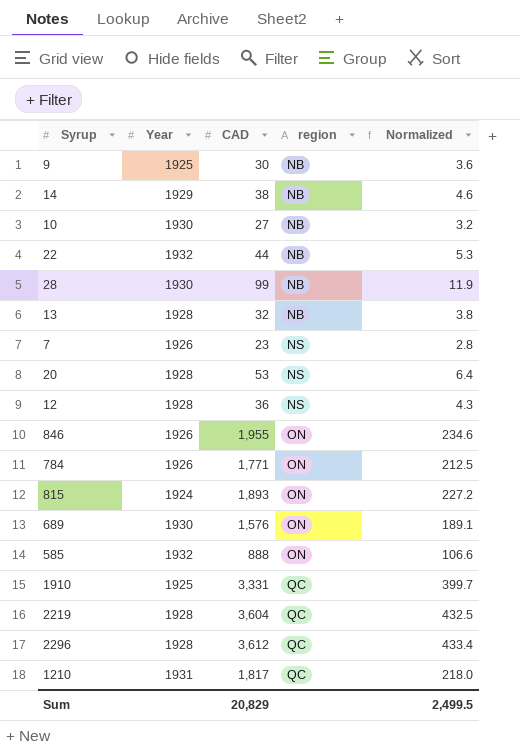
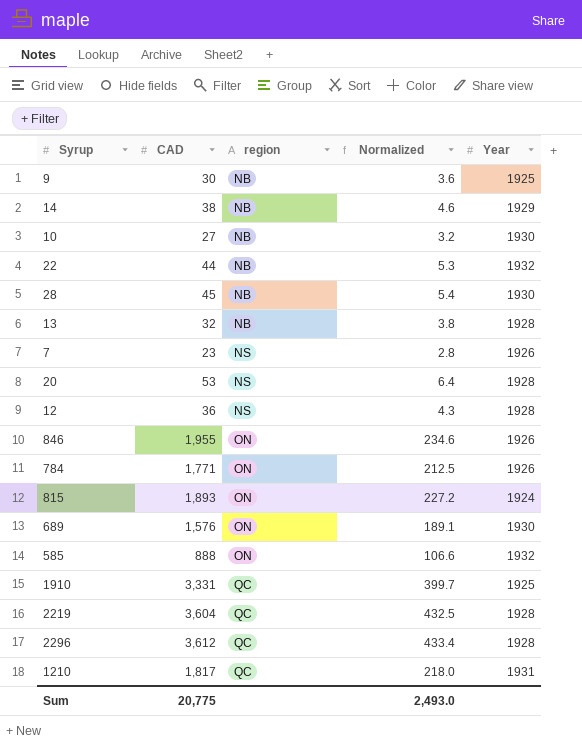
column Year | position: 2 -> 5
28 | CAD: 99 -> 45
28 | Normalized: 11.9 -> 5.4
Sum | CAD: 20,829 -> 20,775
Sum | Normalized: 2,499.5 -> 2,493.0

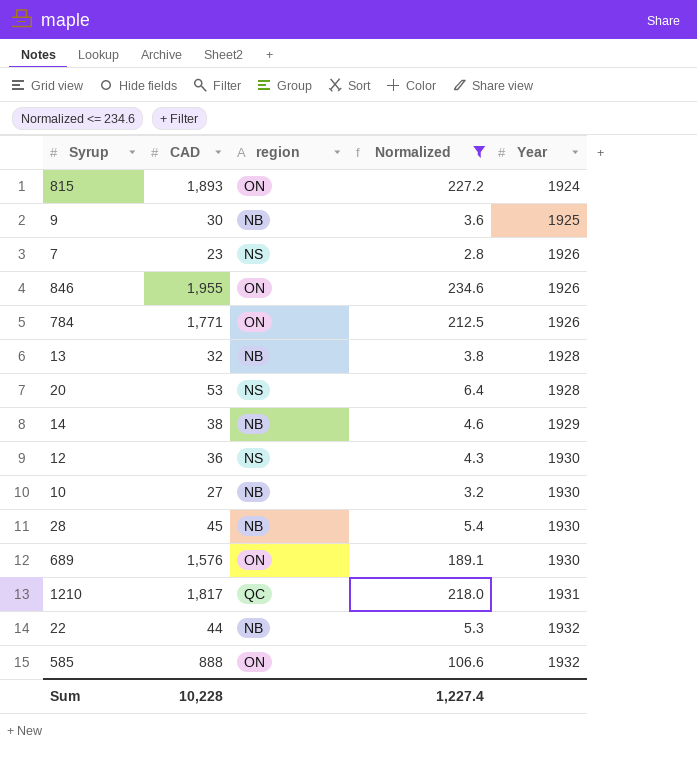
filter: none -> Normalized <= 234.6
row order: region ascending -> Year ascending
12 | Year: 1928 -> 1930
Sum | CAD: 20,775 -> 10,228
Sum | Normalized: 2,493.0 -> 1,227.4

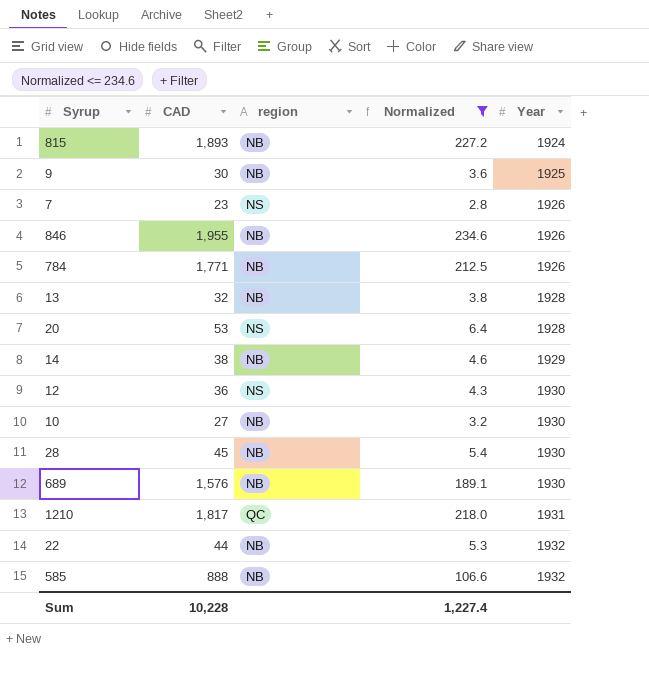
815 | region: ON -> NB
846 | region: ON -> NB
784 | region: ON -> NB
689 | region: ON -> NB
585 | region: ON -> NB

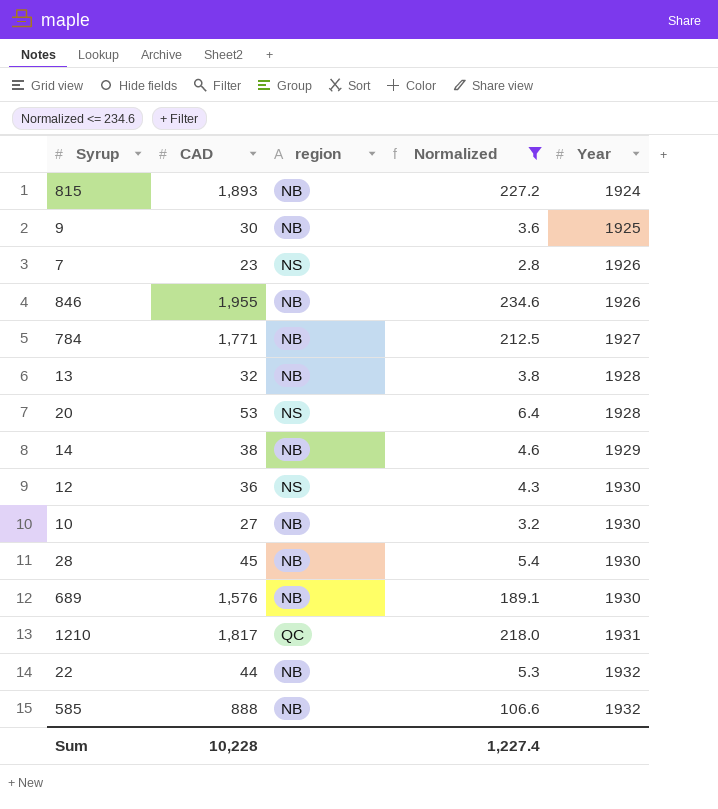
784 | Year: 1926 -> 1927

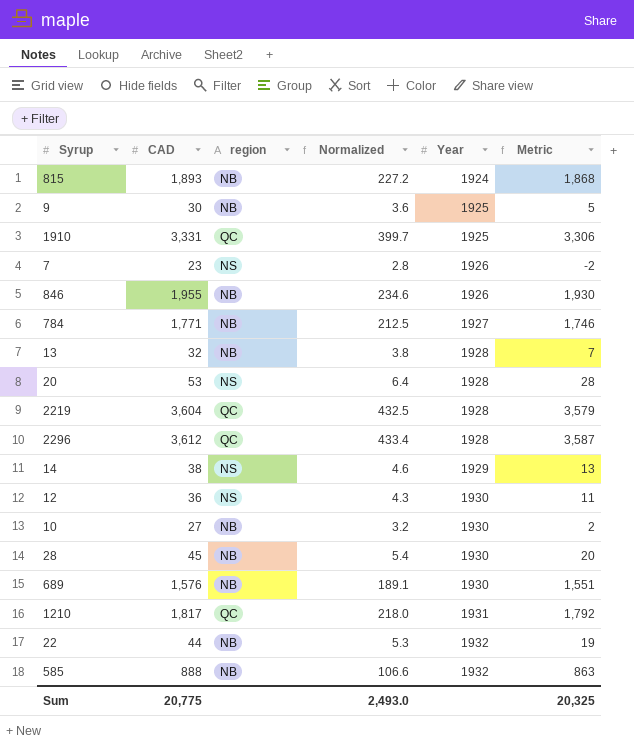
filter: Normalized <= 234.6 -> none
column Metric | formula: none -> [CAD] - 25
14 | region: NB -> NS
Sum | CAD: 10,228 -> 20,775
Sum | Normalized: 1,227.4 -> 2,493.0

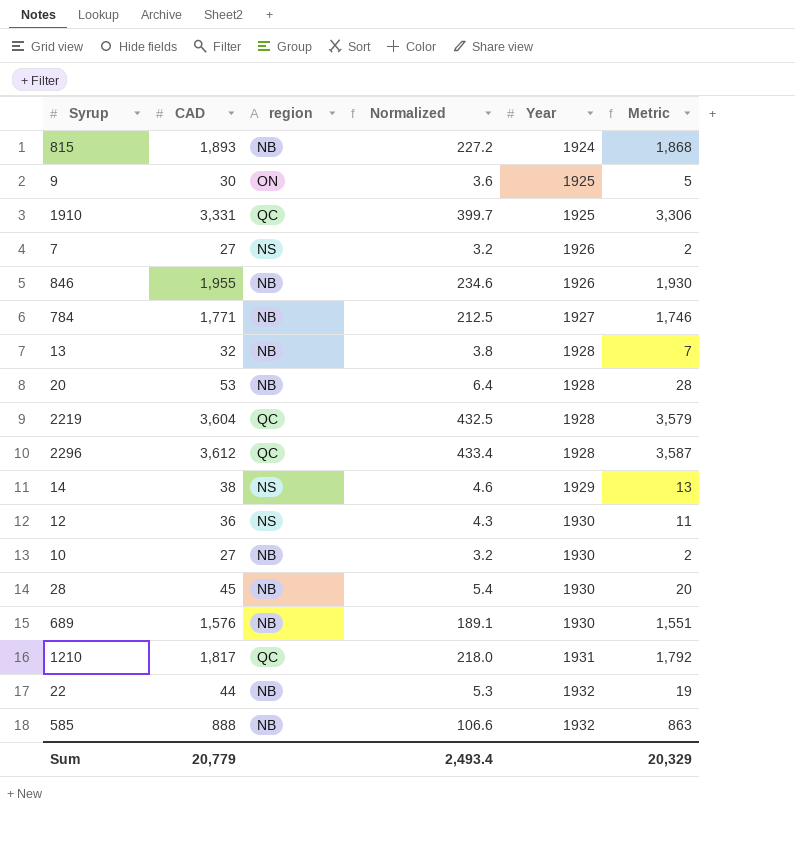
9 | region: NB -> ON
7 | CAD: 23 -> 27
7 | Normalized: 2.8 -> 3.2
7 | Metric: -2 -> 2
20 | region: NS -> NB
Sum | CAD: 20,775 -> 20,779
Sum | Normalized: 2,493.0 -> 2,493.4
Sum | Metric: 20,325 -> 20,329

